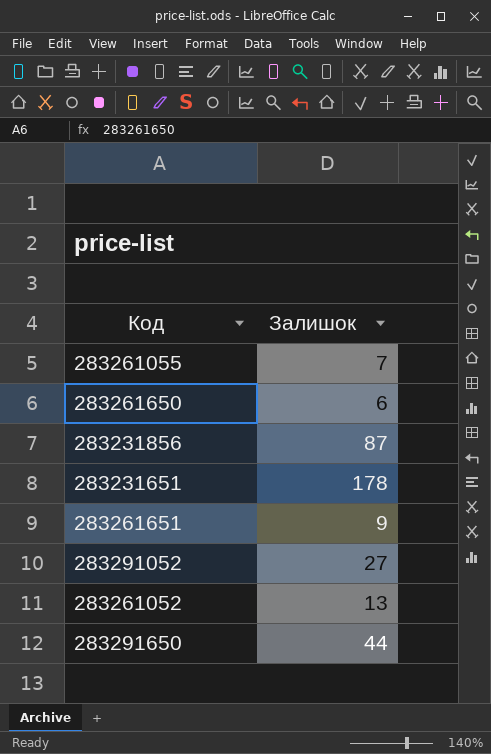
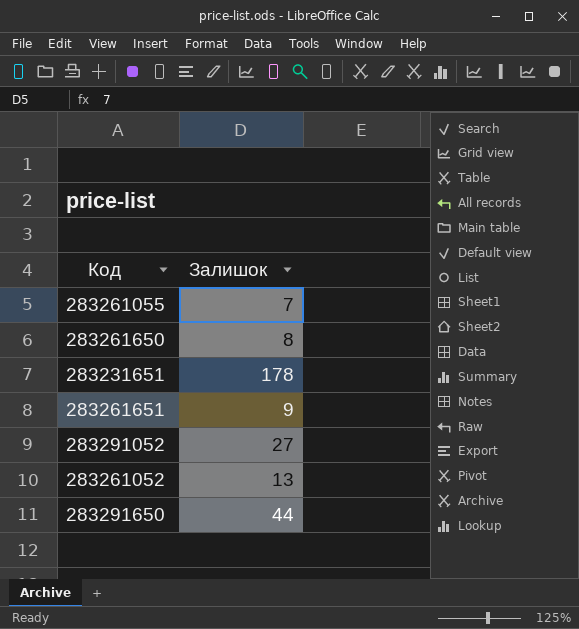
row 283231856: 87 -> none
283261650 | Залишок: 6 -> 8

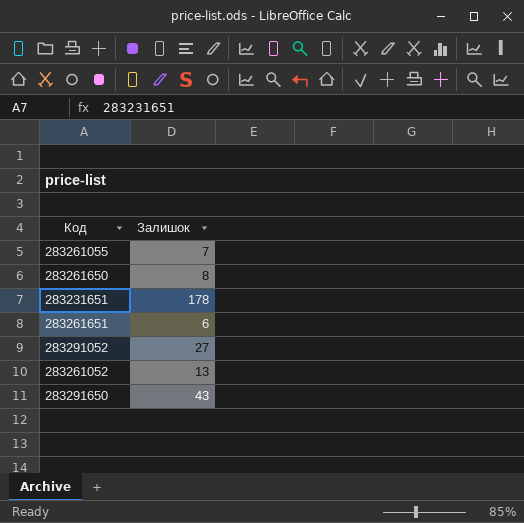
283261651 | Залишок: 9 -> 6
283291650 | Залишок: 44 -> 43

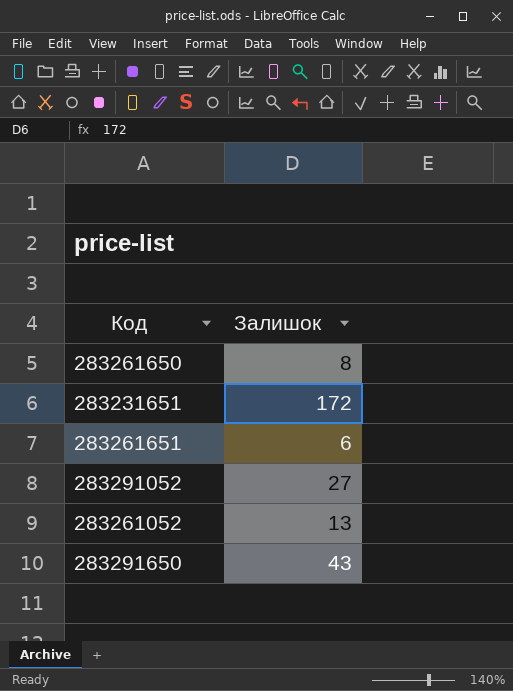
row 283261055: 7 -> none
283231651 | Залишок: 178 -> 172

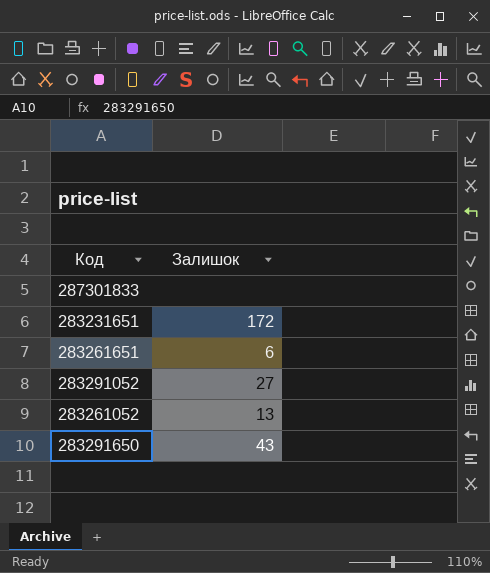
row 283261650: 8 -> none
row 287301833: none -> none

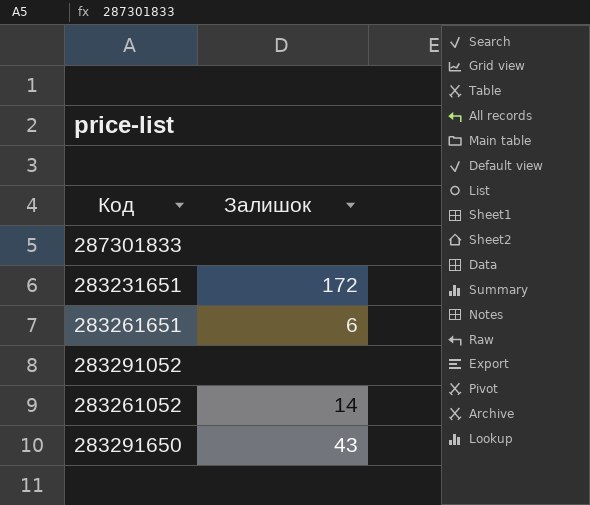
283291052 | Залишок: 27 -> none
283261052 | Залишок: 13 -> 14

